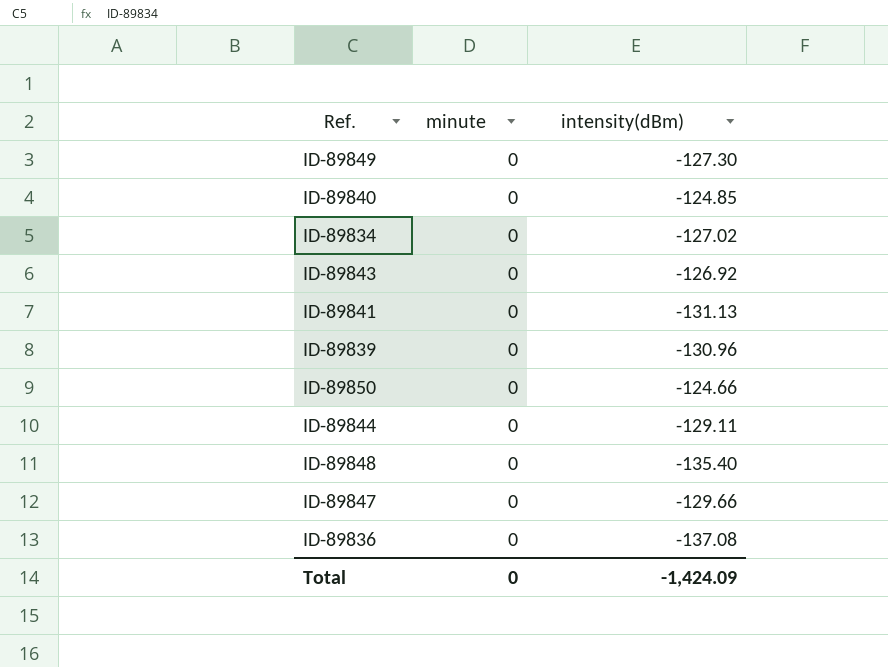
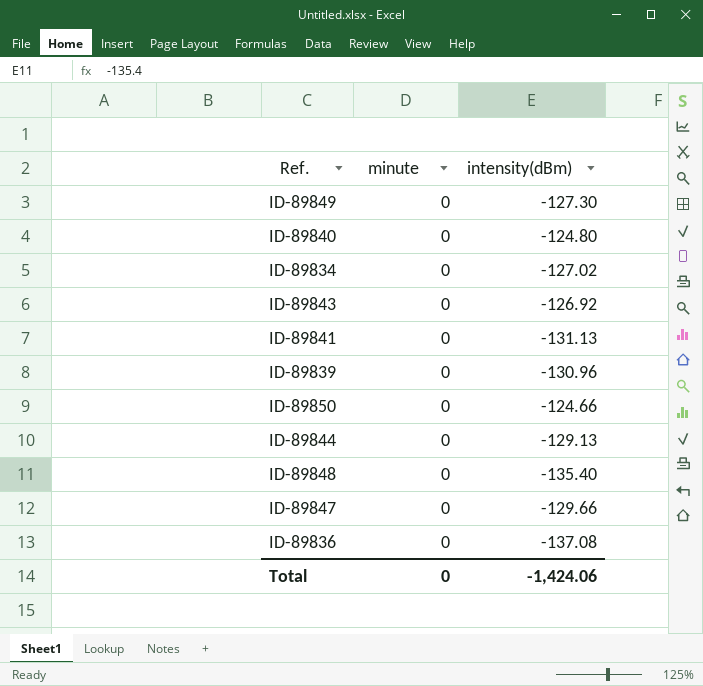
ID-89840 | intensity(dBm): -124.85 -> -124.80
ID-89844 | intensity(dBm): -129.11 -> -129.13
Total | intensity(dBm): -1,424.09 -> -1,424.06

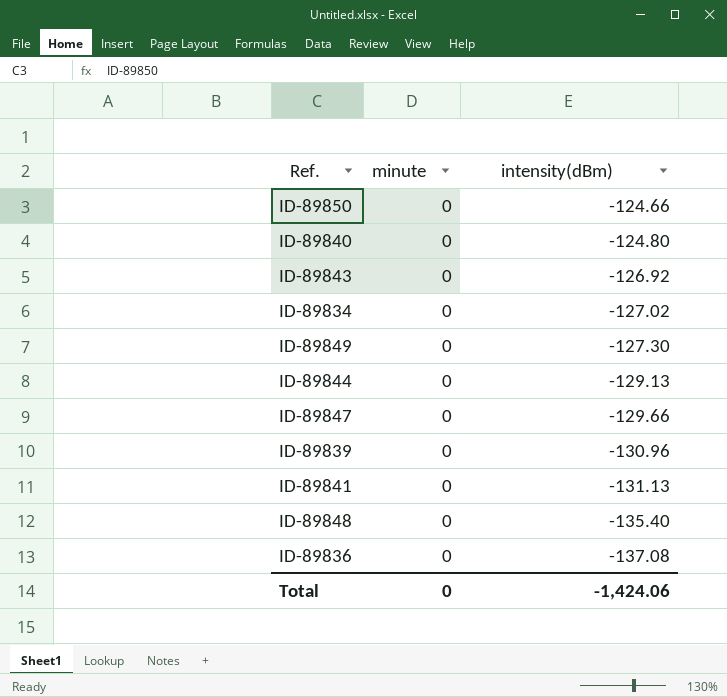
row order: none -> intensity(dBm) descending

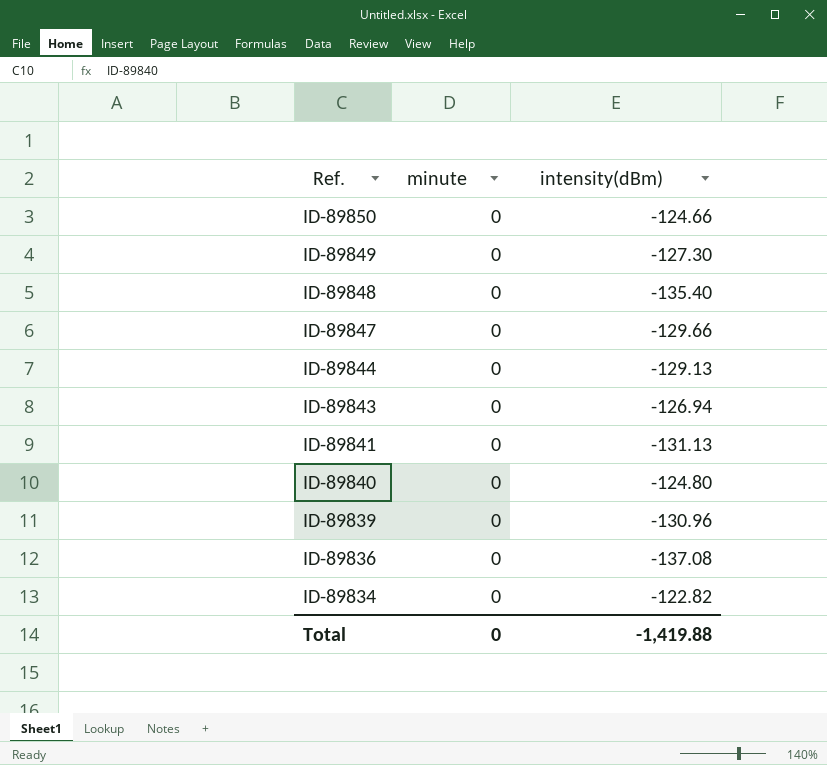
row order: intensity(dBm) descending -> Ref. descending
ID-89843 | intensity(dBm): -126.92 -> -126.94
ID-89834 | intensity(dBm): -127.02 -> -122.82
Total | intensity(dBm): -1,424.06 -> -1,419.88

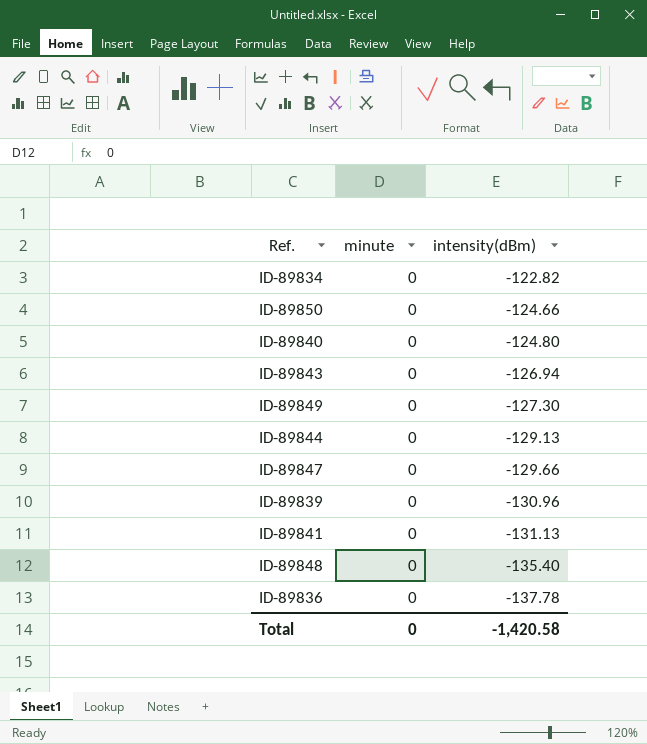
row order: Ref. descending -> intensity(dBm) descending
ID-89836 | intensity(dBm): -137.08 -> -137.78
Total | intensity(dBm): -1,419.88 -> -1,420.58

